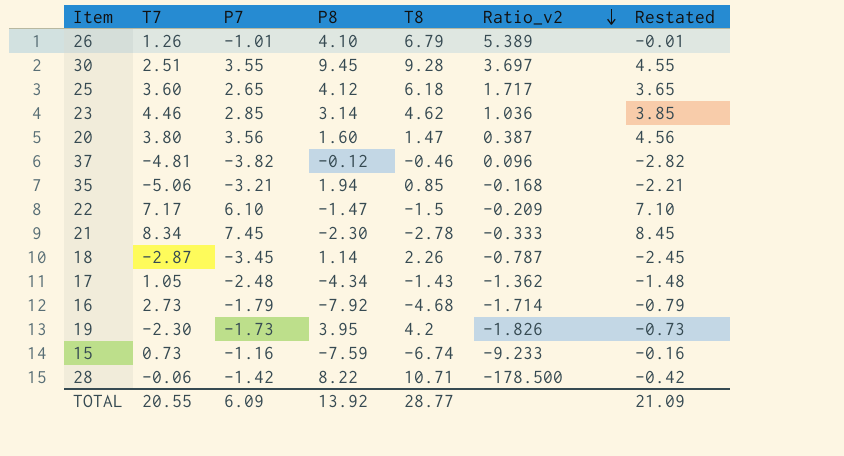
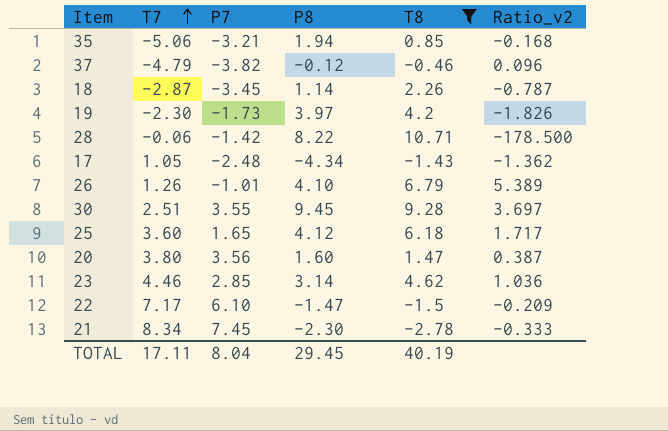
filter: none -> T8 >= -2.78
row order: Ratio_v2 descending -> T7 ascending
column Restated | formula: [P7] + 1 -> none
37 | T7: -4.81 -> -4.79
19 | P8: 3.95 -> 3.97
25 | P7: 2.65 -> 1.65
TOTAL | T7: 20.55 -> 17.11
TOTAL | P7: 6.09 -> 8.04
TOTAL | P8: 13.92 -> 29.45
TOTAL | T8: 28.77 -> 40.19

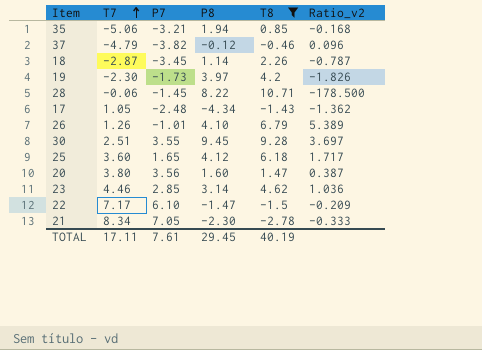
28 | P7: -1.42 -> -1.45
21 | P7: 7.45 -> 7.05
TOTAL | P7: 8.04 -> 7.61

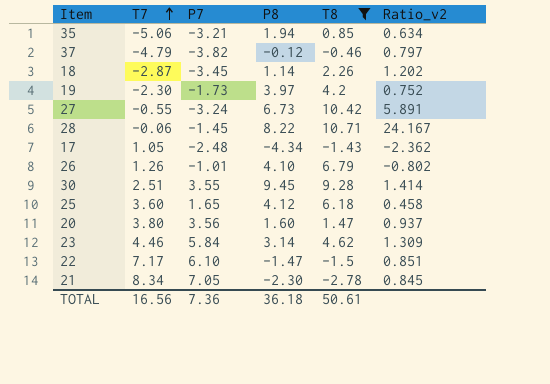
column Ratio_v2 | formula: [T8] / [T7] -> [P7] / [T7]
row 27: none -> -0.55 | -3.24 | 6.73 | 10.42 | 5.891
23 | P7: 2.85 -> 5.84
TOTAL | T7: 17.11 -> 16.56
TOTAL | P7: 7.61 -> 7.36
TOTAL | P8: 29.45 -> 36.18
TOTAL | T8: 40.19 -> 50.61

